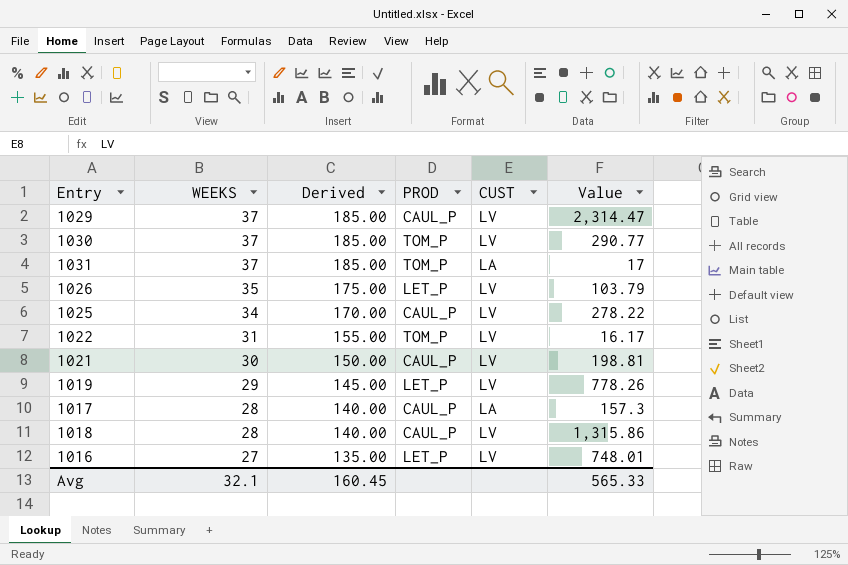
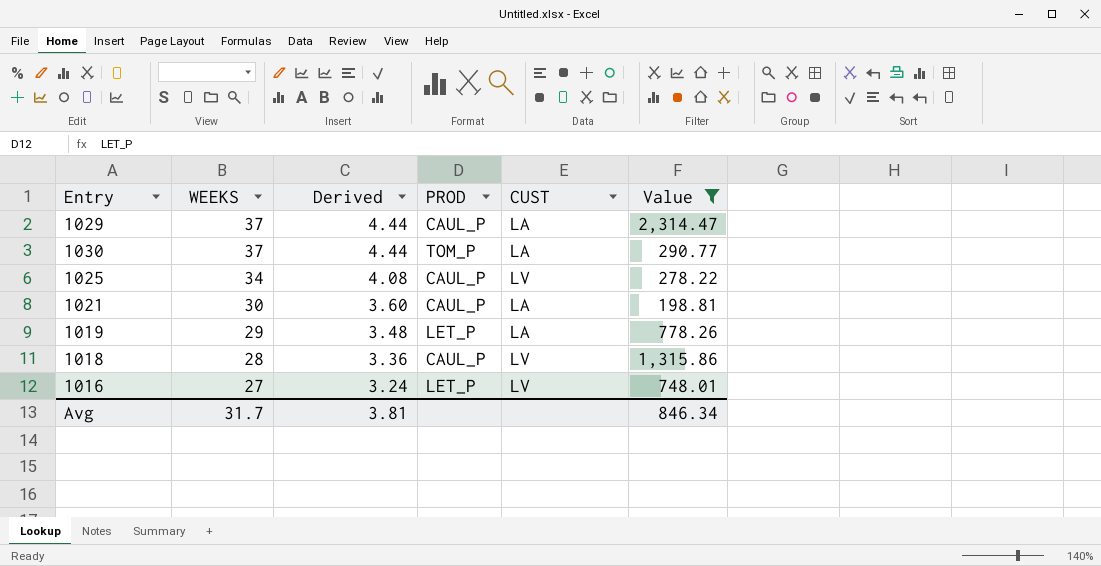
filter: none -> Value >= 198.81
column Derived | formula: [WEEKS] * 5 -> [WEEKS] * 0.12
1029 | CUST: LV -> LA
1030 | CUST: LV -> LA
1021 | CUST: LV -> LA
1019 | CUST: LV -> LA
Avg | WEEKS: 32.1 -> 31.7
Avg | Derived: 160.45 -> 3.81
Avg | Value: 565.33 -> 846.34

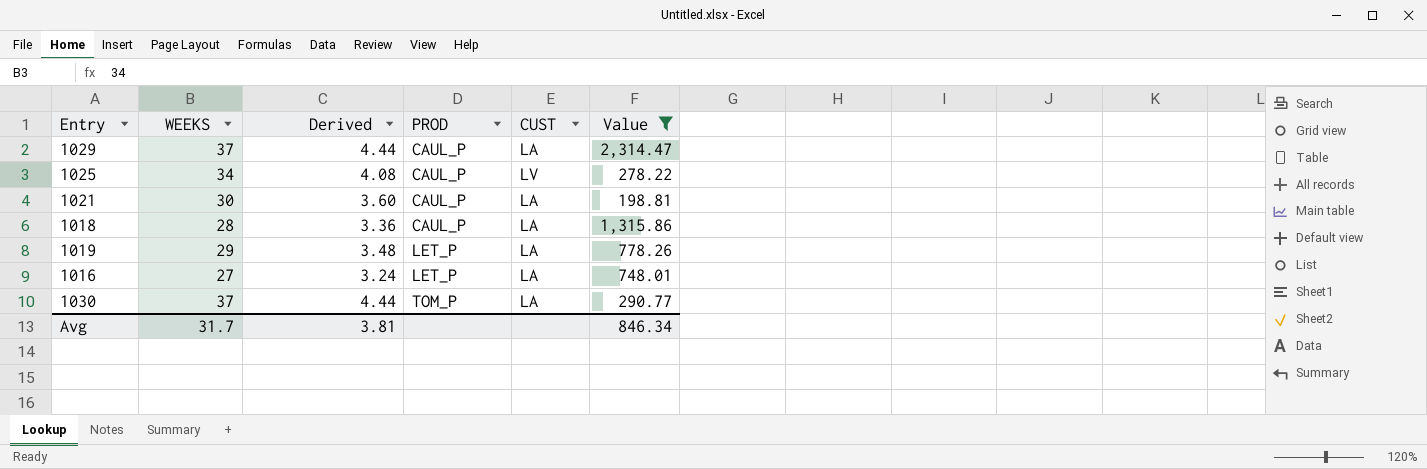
row order: WEEKS descending -> PROD ascending
1018 | CUST: LV -> LA
1016 | CUST: LV -> LA

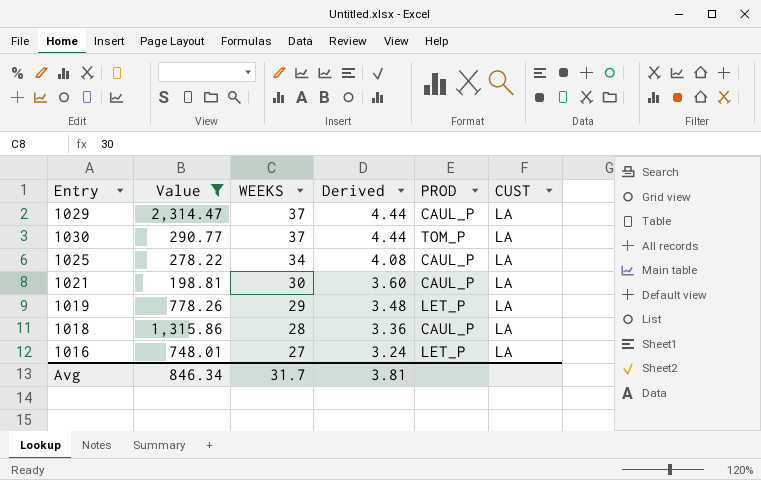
row order: PROD ascending -> WEEKS descending
column Value | position: 6 -> 2
1025 | CUST: LV -> LA

